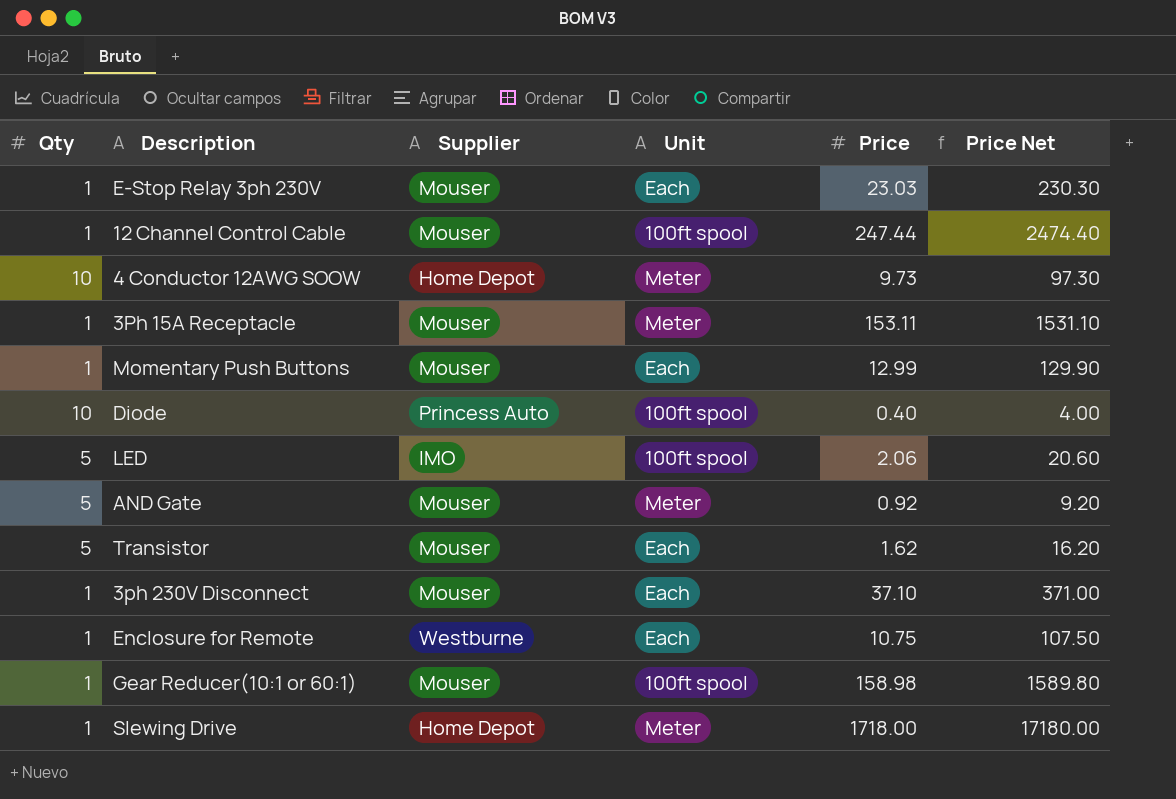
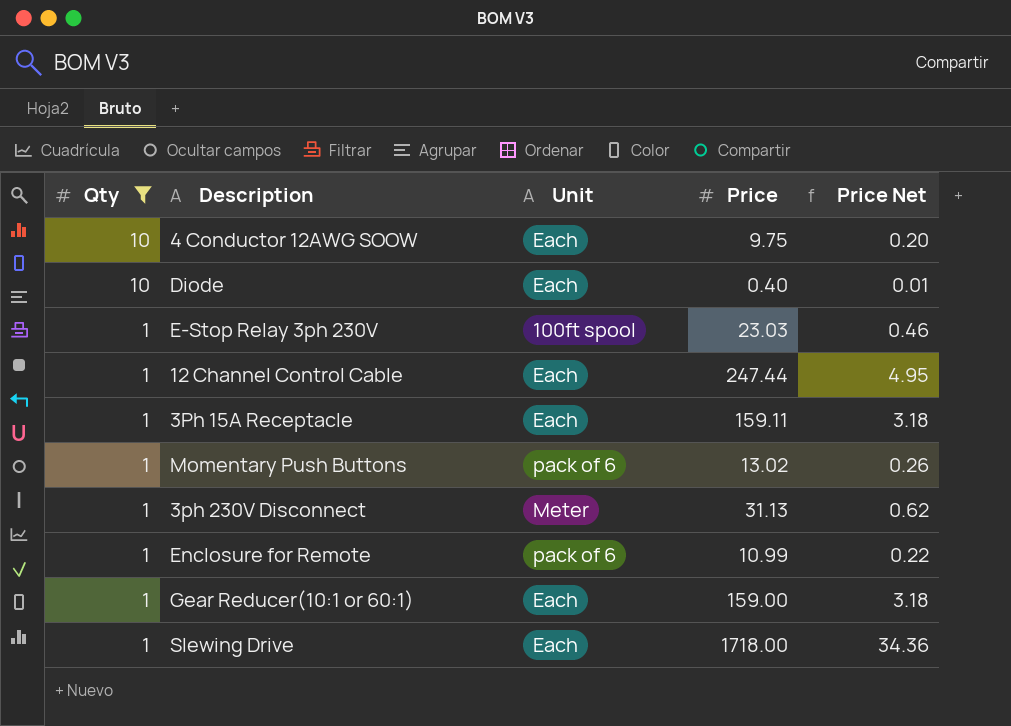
filter: none -> Qty != 5
row order: none -> Qty descending
column Supplier | position: 3 -> none
column Price Net | formula: [Price] * 10 -> [Price] * 0.02
4 Conductor 12AWG SOOW | Unit: Meter -> Each
4 Conductor 12AWG SOOW | Price: 9.73 -> 9.75
Diode | Unit: 100ft spool -> Each
E-Stop Relay 3ph 230V | Unit: Each -> 100ft spool
12 Channel Control Cable | Unit: 100ft spool -> Each
3Ph 15A Receptacle | Unit: Meter -> Each
3Ph 15A Receptacle | Price: 153.11 -> 159.11
Momentary Push Buttons | Unit: Each -> pack of 6
Momentary Push Buttons | Price: 12.99 -> 13.02
3ph 230V Disconnect | Unit: Each -> Meter
3ph 230V Disconnect | Price: 37.10 -> 31.13
Enclosure for Remote | Unit: Each -> pack of 6
Enclosure for Remote | Price: 10.75 -> 10.99
Gear Reducer(10:1 or 60:1) | Unit: 100ft spool -> Each
Gear Reducer(10:1 or 60:1) | Price: 158.98 -> 159.00
Slewing Drive | Unit: Meter -> Each

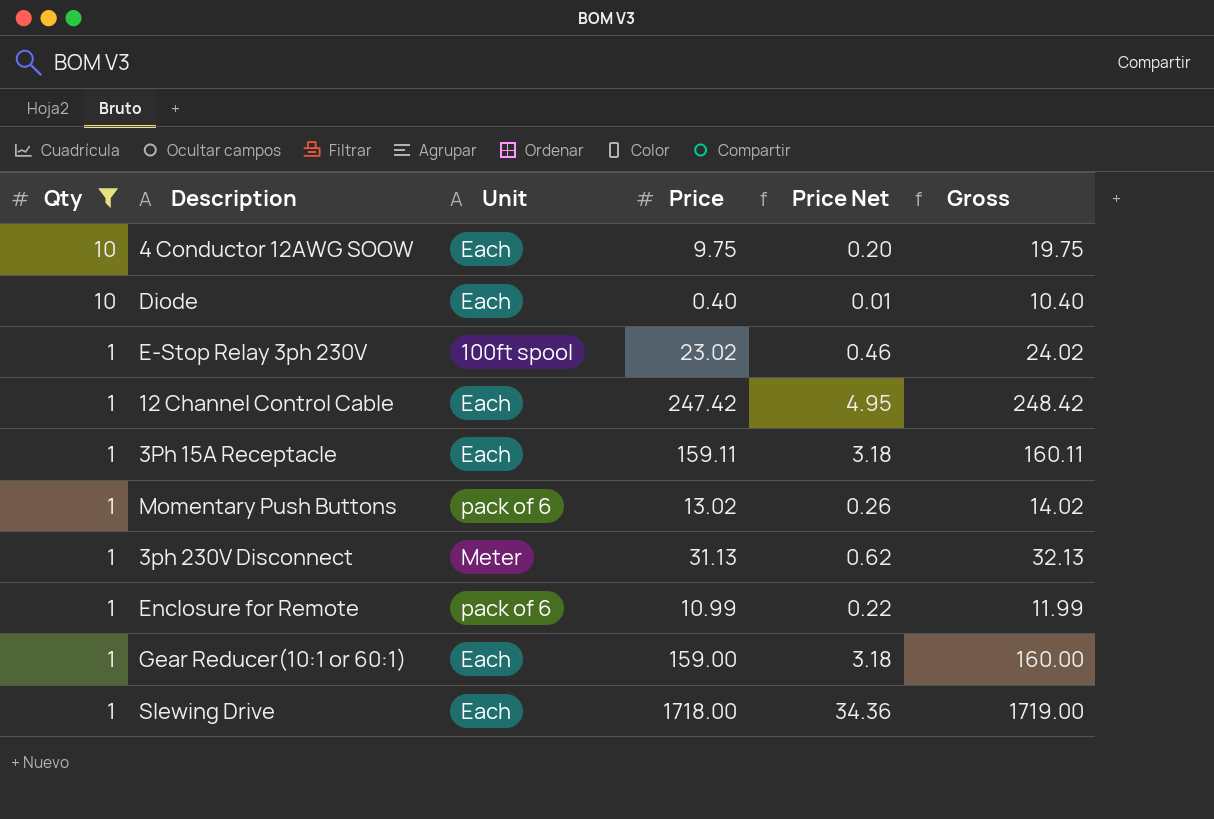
column Gross | formula: none -> [Qty] + [Price]
E-Stop Relay 3ph 230V | Price: 23.03 -> 23.02
12 Channel Control Cable | Price: 247.44 -> 247.42

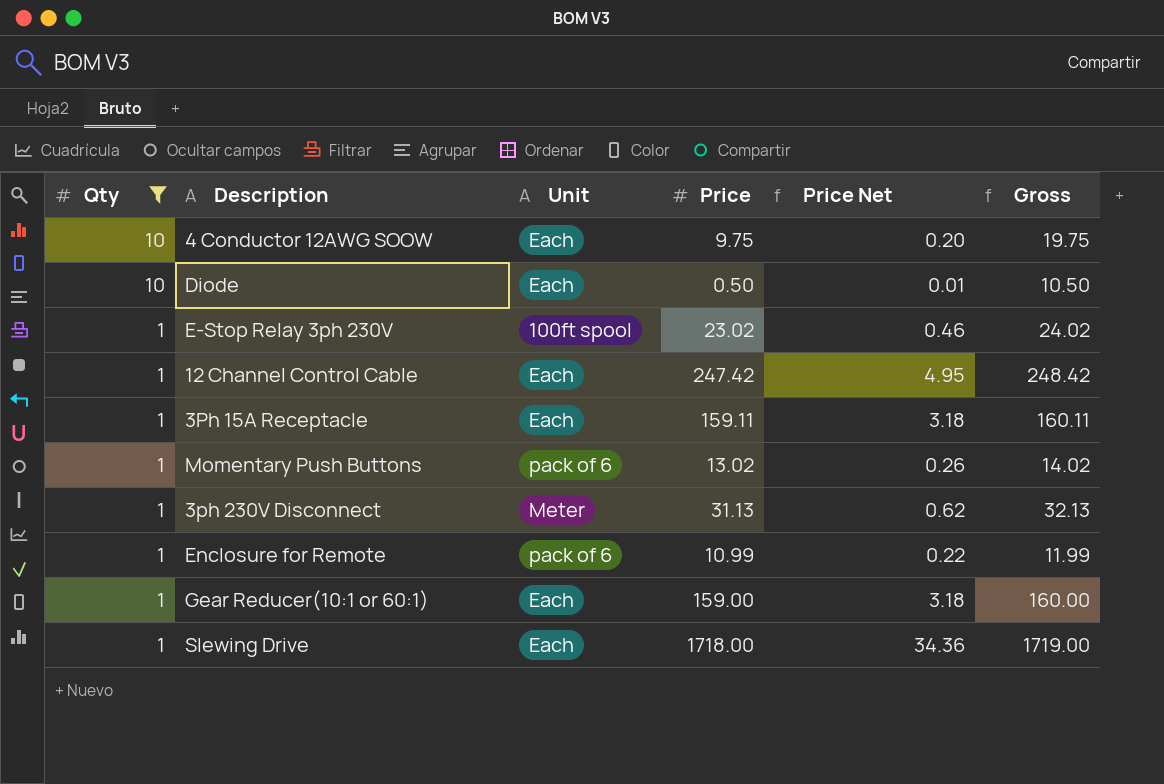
Diode | Price: 0.40 -> 0.50
Diode | Gross: 10.40 -> 10.50

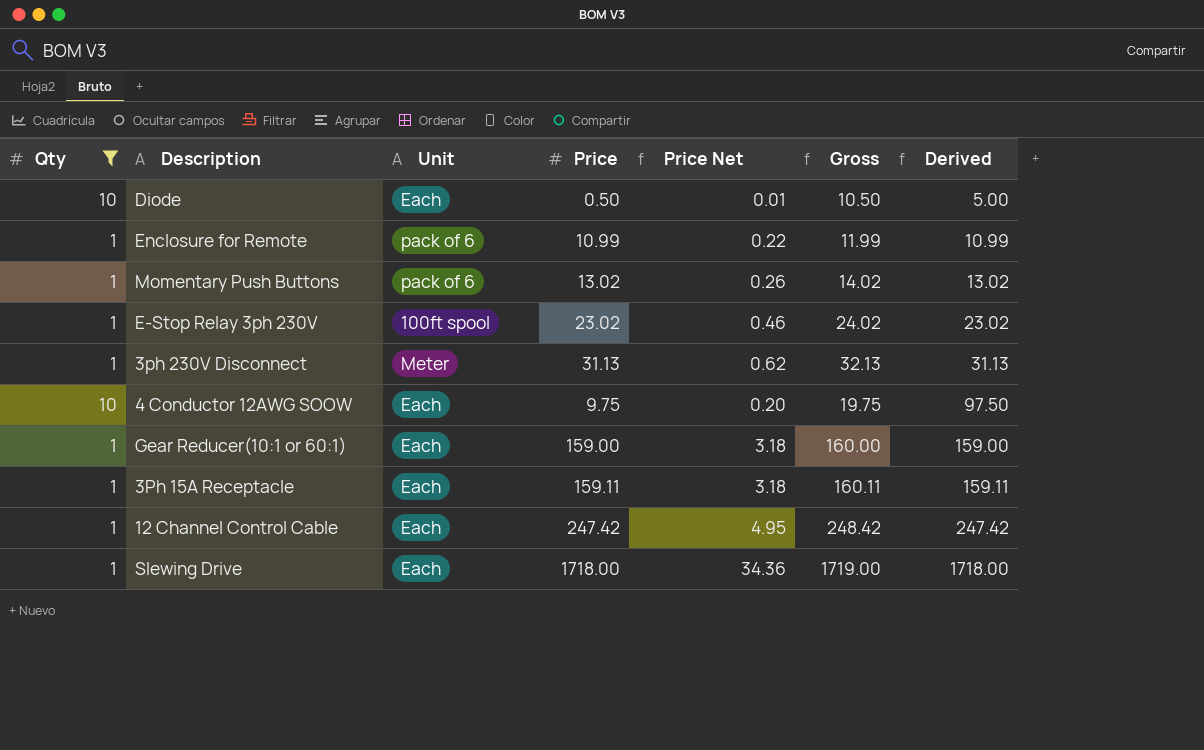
row order: Qty descending -> Derived ascending
column Derived | formula: none -> [Qty] * [Price]

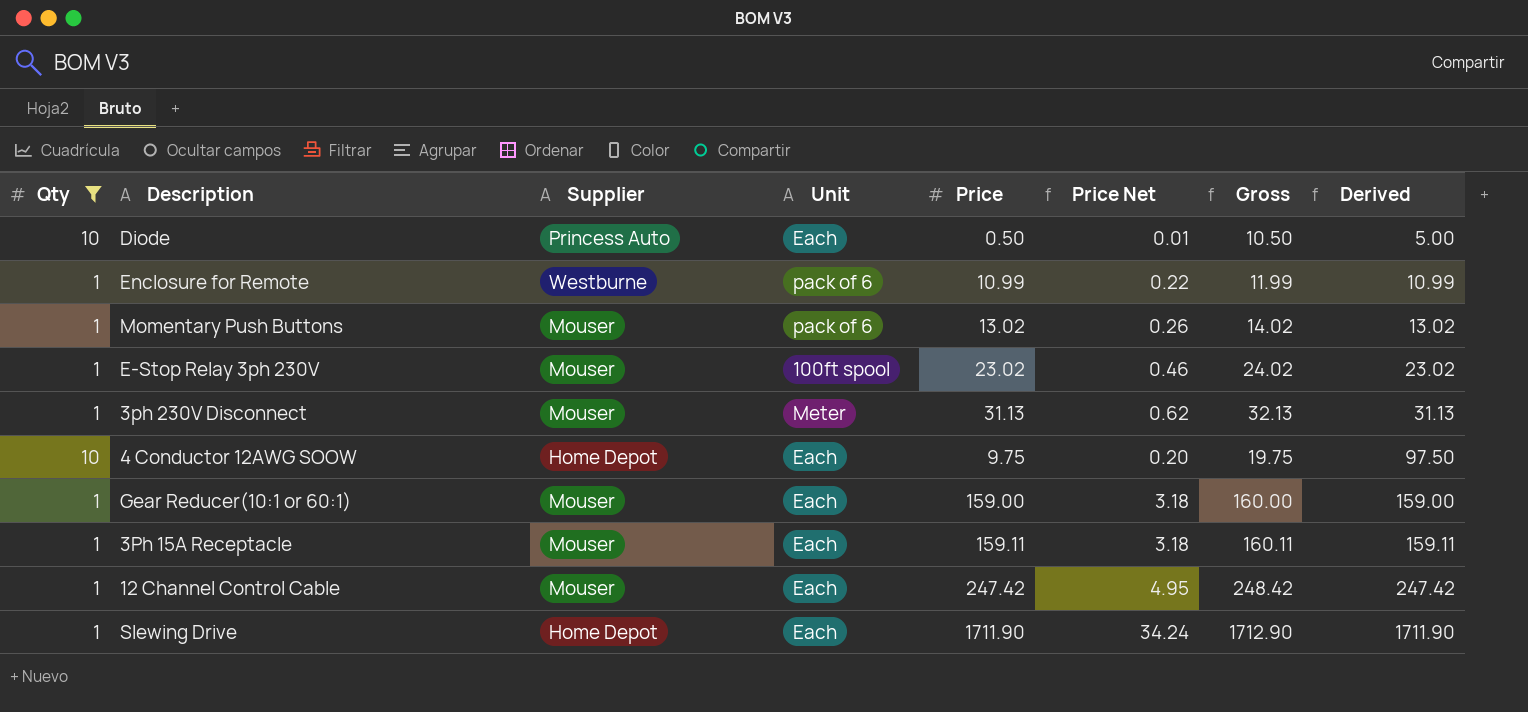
column Supplier | position: none -> 3
Slewing Drive | Price: 1718.00 -> 1711.90
Slewing Drive | Price Net: 34.36 -> 34.24
Slewing Drive | Gross: 1719.00 -> 1712.90
Slewing Drive | Derived: 1718.00 -> 1711.90

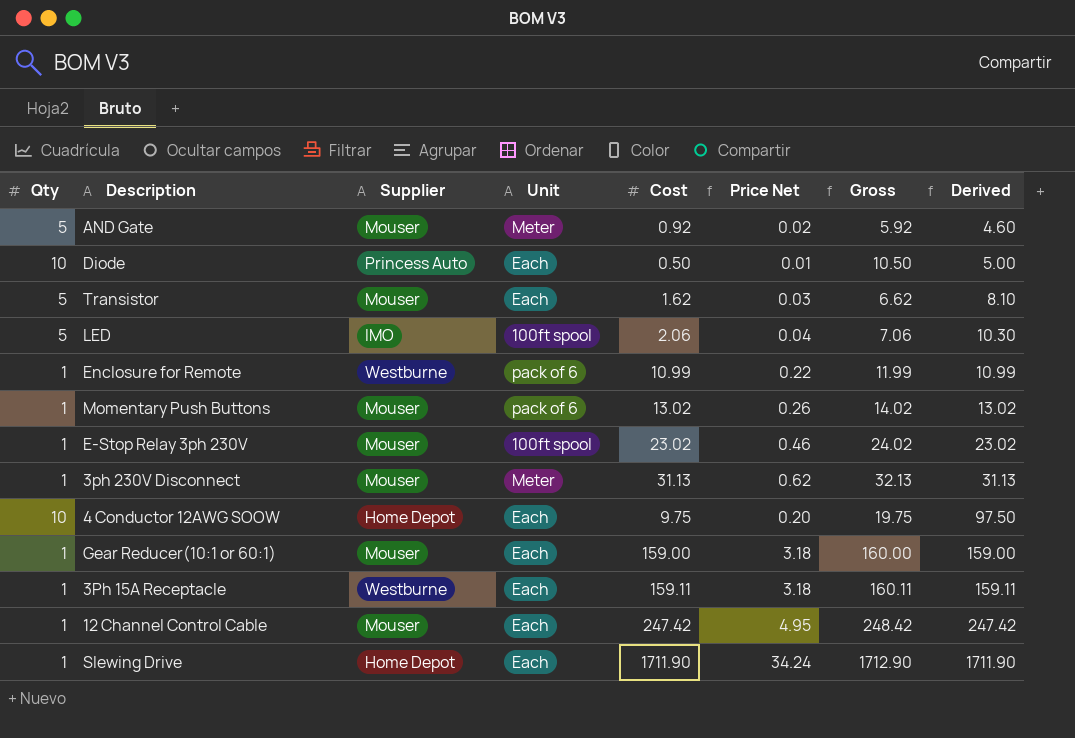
filter: Qty != 5 -> none
column name: Price -> Cost
3Ph 15A Receptacle | Supplier: Mouser -> Westburne

